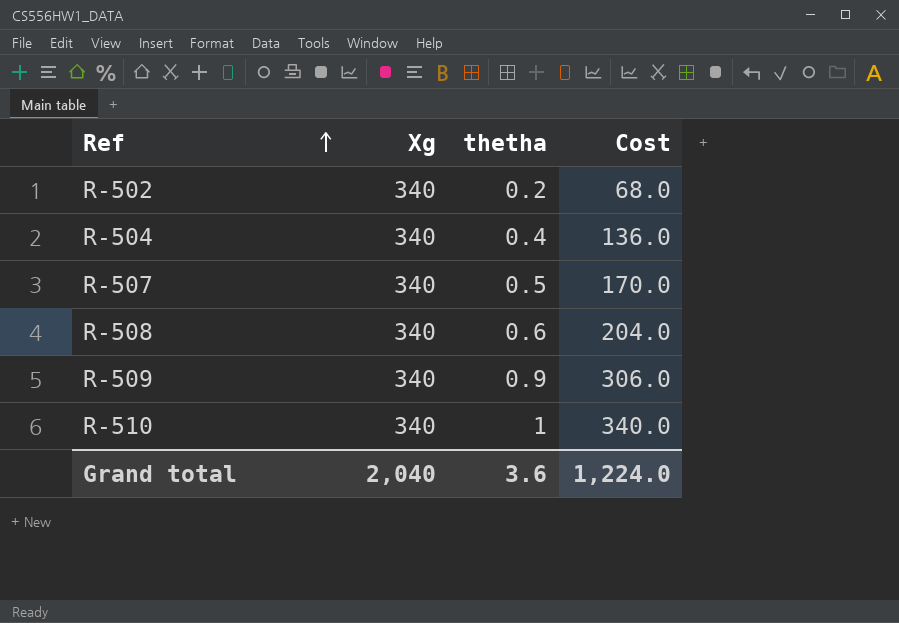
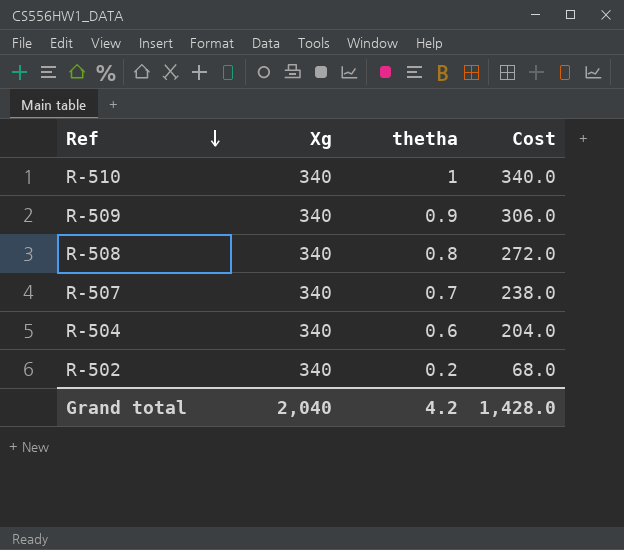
row order: Ref ascending -> Ref descending
R-508 | thetha: 0.6 -> 0.8
R-508 | Cost: 204.0 -> 272.0
R-507 | thetha: 0.5 -> 0.7
R-507 | Cost: 170.0 -> 238.0
R-504 | thetha: 0.4 -> 0.6
R-504 | Cost: 136.0 -> 204.0
Grand total | thetha: 3.6 -> 4.2
Grand total | Cost: 1,224.0 -> 1,428.0

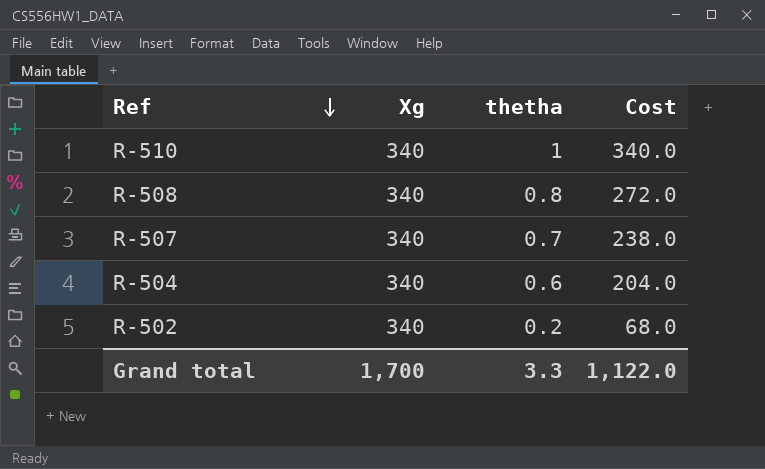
row R-509: 340 | 0.9 | 306.0 -> none
Grand total | Xg: 2,040 -> 1,700
Grand total | thetha: 4.2 -> 3.3
Grand total | Cost: 1,428.0 -> 1,122.0

